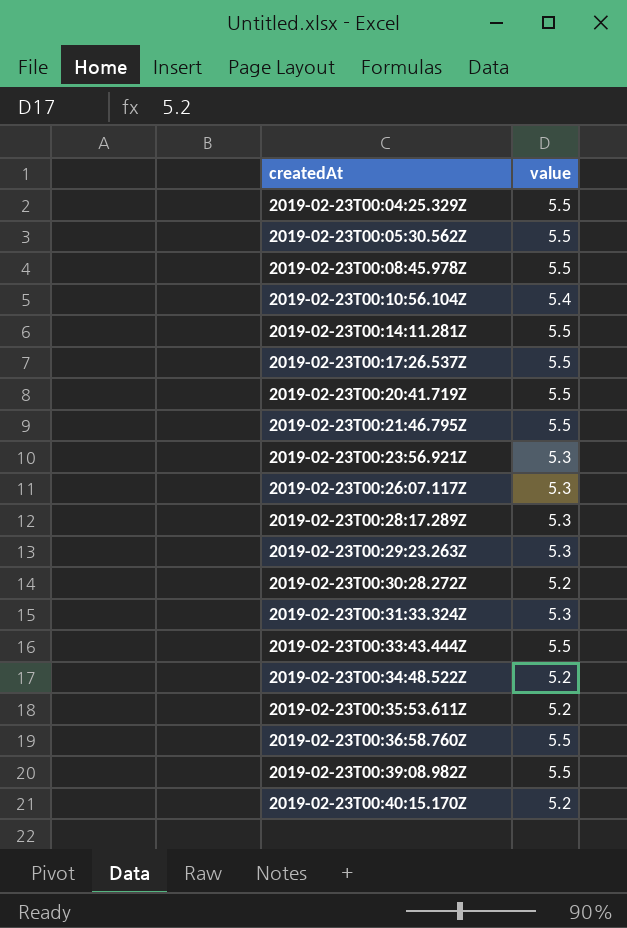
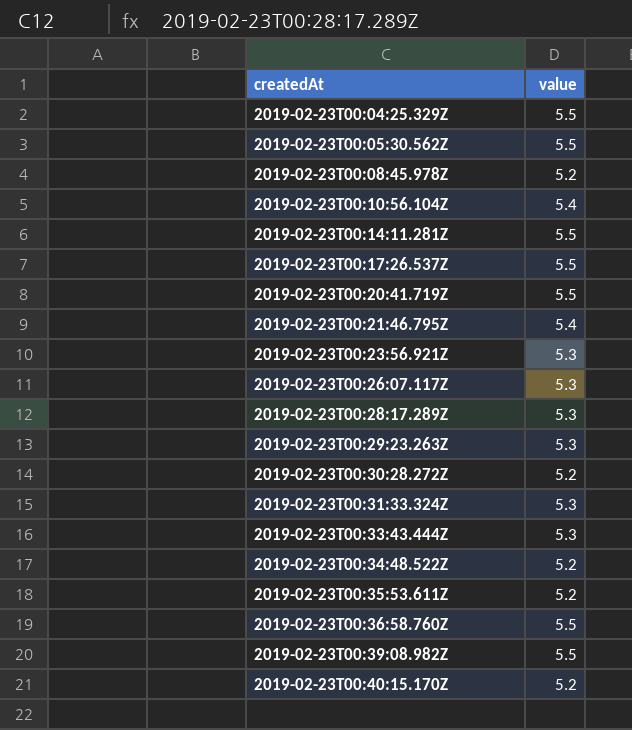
2019-02-23T00:08:45.978Z | value: 5.5 -> 5.2
2019-02-23T00:21:46.795Z | value: 5.5 -> 5.4
2019-02-23T00:33:43.444Z | value: 5.5 -> 5.3

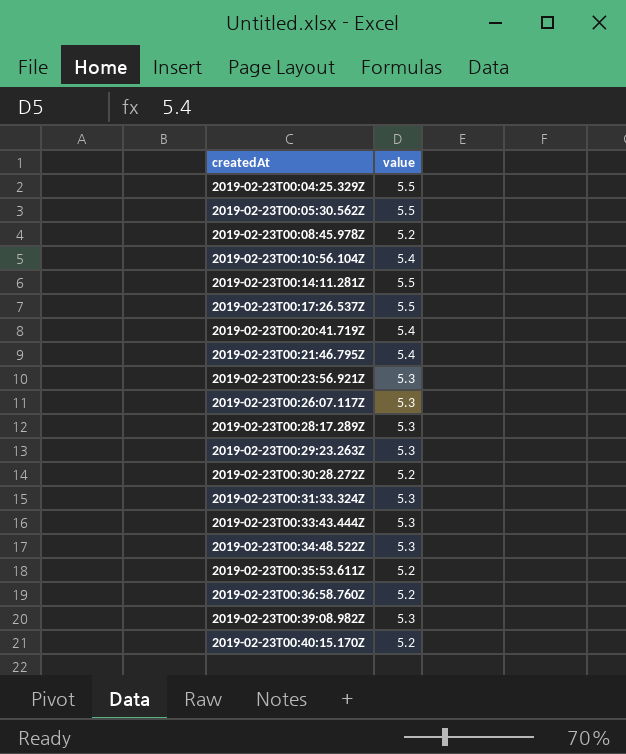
2019-02-23T00:20:41.719Z | value: 5.5 -> 5.4
2019-02-23T00:34:48.522Z | value: 5.2 -> 5.3
2019-02-23T00:36:58.760Z | value: 5.5 -> 5.2
2019-02-23T00:39:08.982Z | value: 5.5 -> 5.3

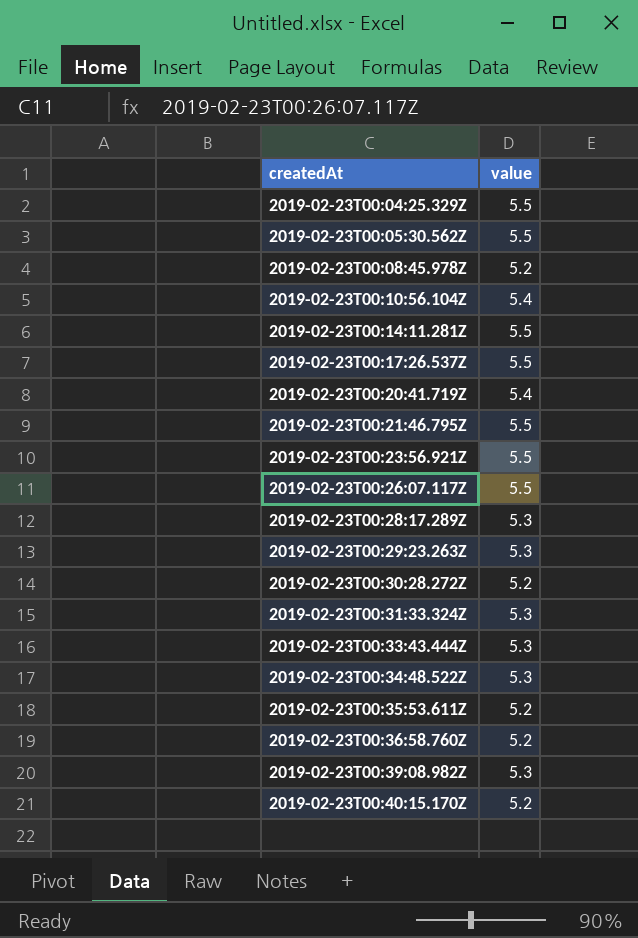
2019-02-23T00:21:46.795Z | value: 5.4 -> 5.5
2019-02-23T00:23:56.921Z | value: 5.3 -> 5.5
2019-02-23T00:26:07.117Z | value: 5.3 -> 5.5

